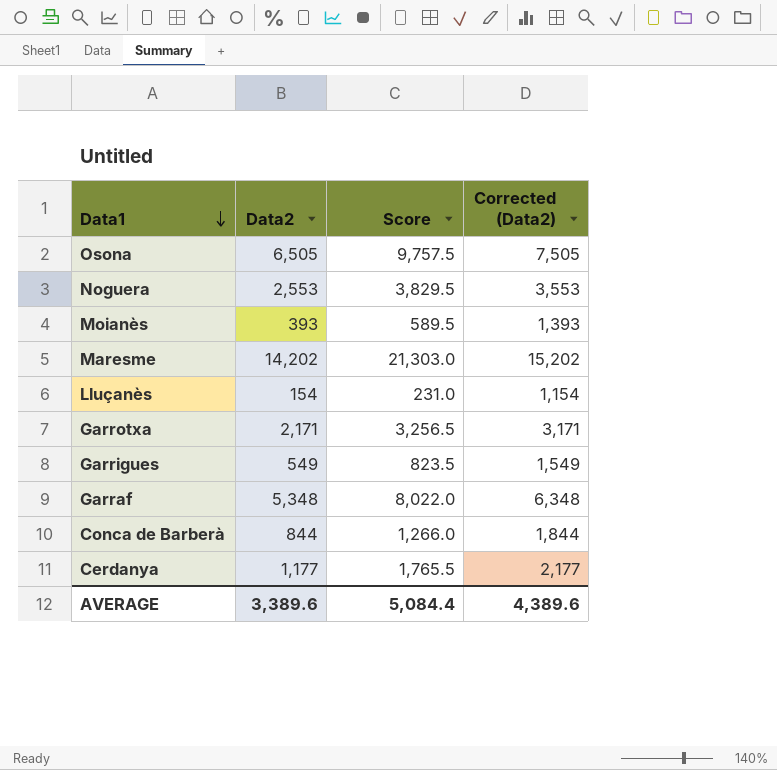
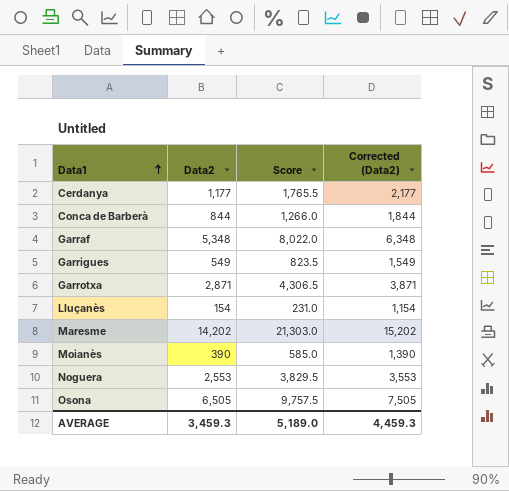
row order: Data1 descending -> Data1 ascending
Garrotxa | Data2: 2,171 -> 2,871
Garrotxa | Score: 3,256.5 -> 4,306.5
Garrotxa | Corrected (Data2): 3,171 -> 3,871
Moianès | Data2: 393 -> 390
Moianès | Score: 589.5 -> 585.0
Moianès | Corrected (Data2): 1,393 -> 1,390
AVERAGE | Data2: 3,389.6 -> 3,459.3
AVERAGE | Score: 5,084.4 -> 5,189.0
AVERAGE | Corrected (Data2): 4,389.6 -> 4,459.3

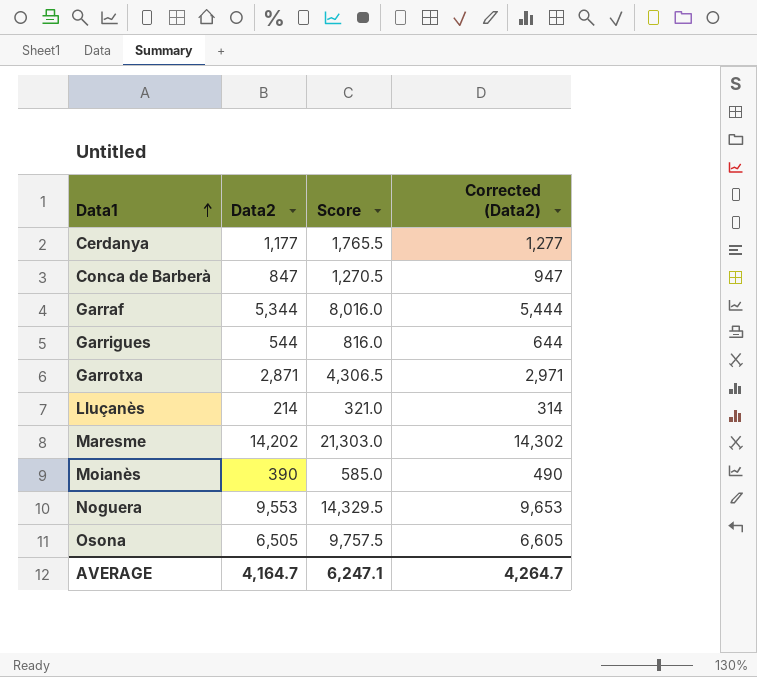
column Corrected (Data2) | formula: [Data2] + 1000 -> [Data2] + 100
Conca de Barberà | Data2: 844 -> 847
Conca de Barberà | Score: 1,266.0 -> 1,270.5
Garraf | Data2: 5,348 -> 5,344
Garraf | Score: 8,022.0 -> 8,016.0
Garrigues | Data2: 549 -> 544
Garrigues | Score: 823.5 -> 816.0
Lluçanès | Data2: 154 -> 214
Lluçanès | Score: 231.0 -> 321.0
Noguera | Data2: 2,553 -> 9,553
Noguera | Score: 3,829.5 -> 14,329.5
AVERAGE | Data2: 3,459.3 -> 4,164.7
AVERAGE | Score: 5,189.0 -> 6,247.1
AVERAGE | Corrected (Data2): 4,459.3 -> 4,264.7

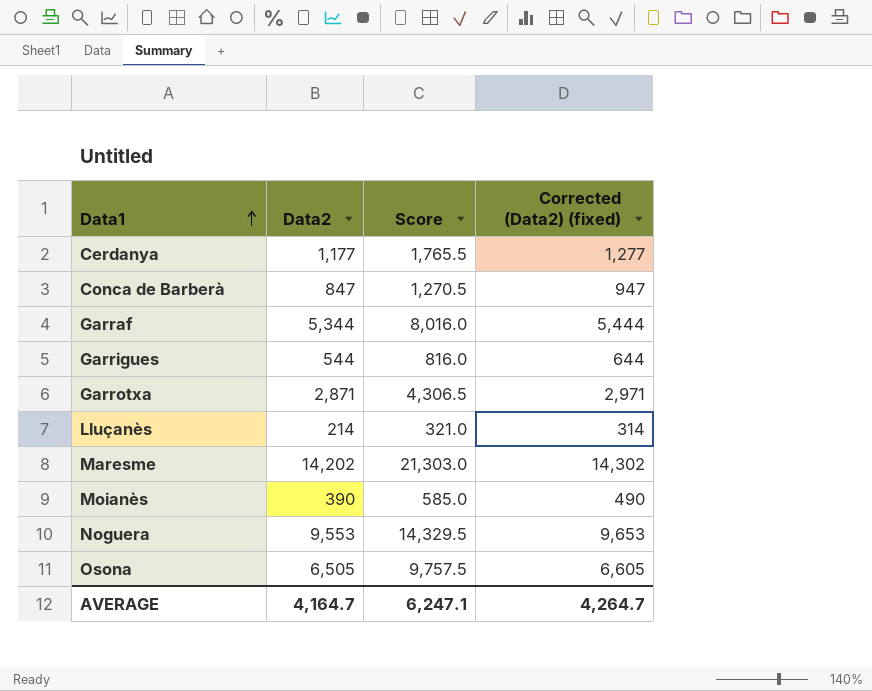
column name: Corrected (Data2) -> Corrected (Data2) (fixed)

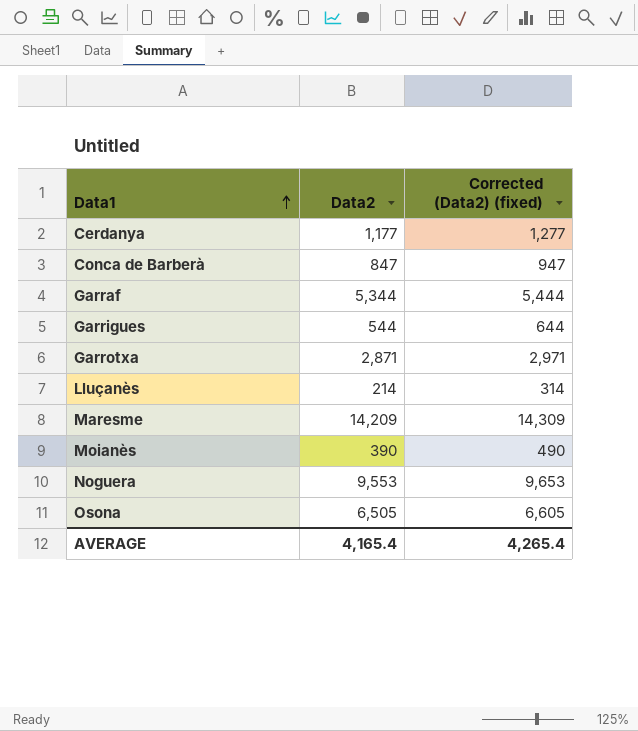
column Score | formula: [Data2] * 1.5 -> none
Maresme | Data2: 14,202 -> 14,209
Maresme | Corrected (Data2) (fixed): 14,302 -> 14,309
AVERAGE | Data2: 4,164.7 -> 4,165.4
AVERAGE | Corrected (Data2) (fixed): 4,264.7 -> 4,265.4

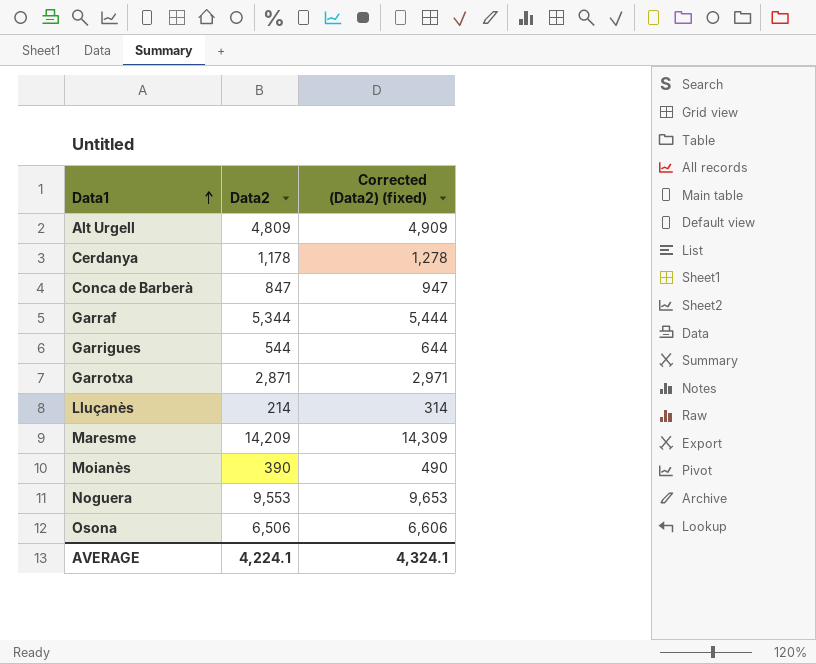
row Alt Urgell: none -> 4,809 | 4,909
Cerdanya | Data2: 1,177 -> 1,178
Cerdanya | Corrected (Data2) (fixed): 1,277 -> 1,278
Osona | Data2: 6,505 -> 6,506
Osona | Corrected (Data2) (fixed): 6,605 -> 6,606
AVERAGE | Data2: 4,165.4 -> 4,224.1
AVERAGE | Corrected (Data2) (fixed): 4,265.4 -> 4,324.1

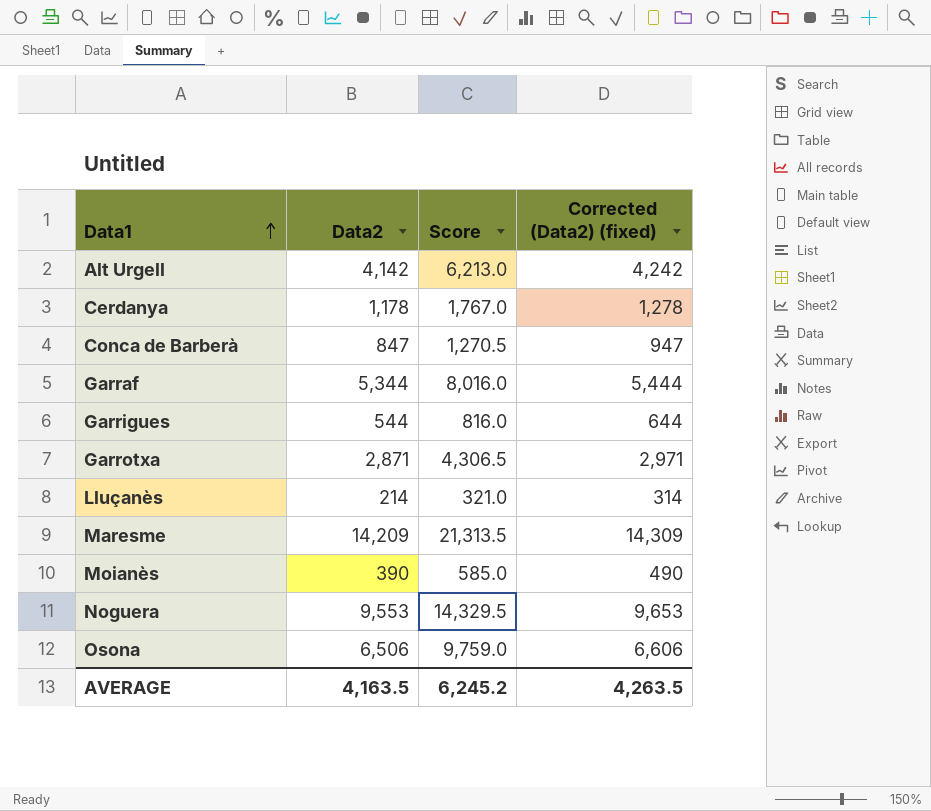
column Score | formula: none -> [Data2] * 1.5
Alt Urgell | Data2: 4,809 -> 4,142
Alt Urgell | Corrected (Data2) (fixed): 4,909 -> 4,242
AVERAGE | Data2: 4,224.1 -> 4,163.5
AVERAGE | Corrected (Data2) (fixed): 4,324.1 -> 4,263.5

